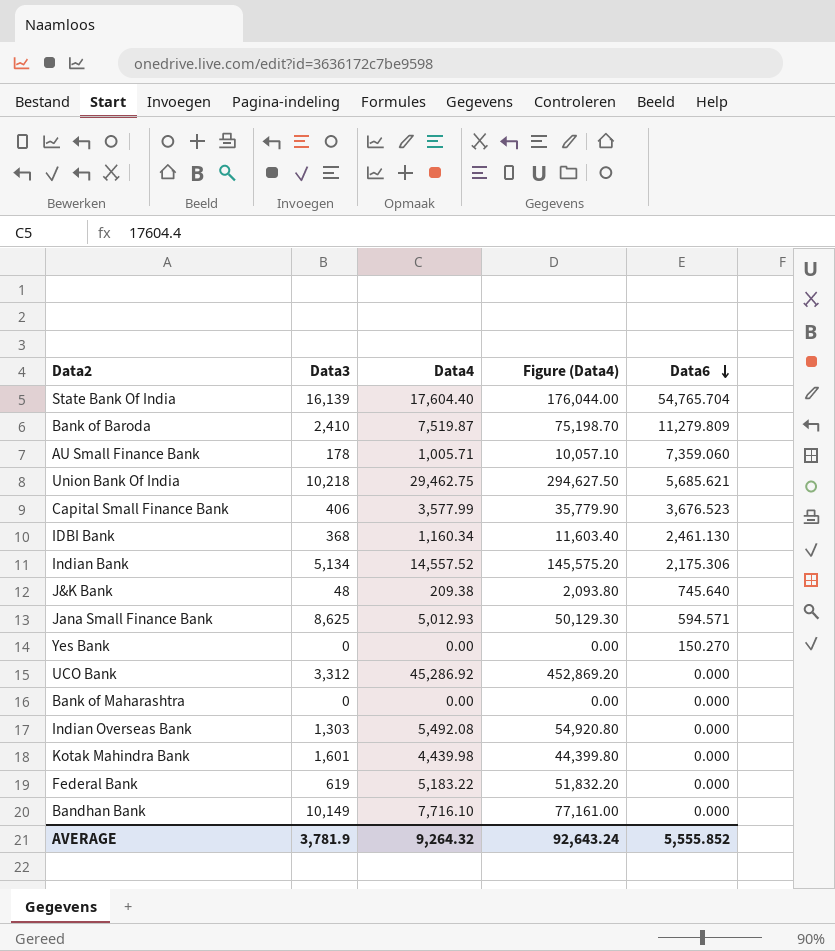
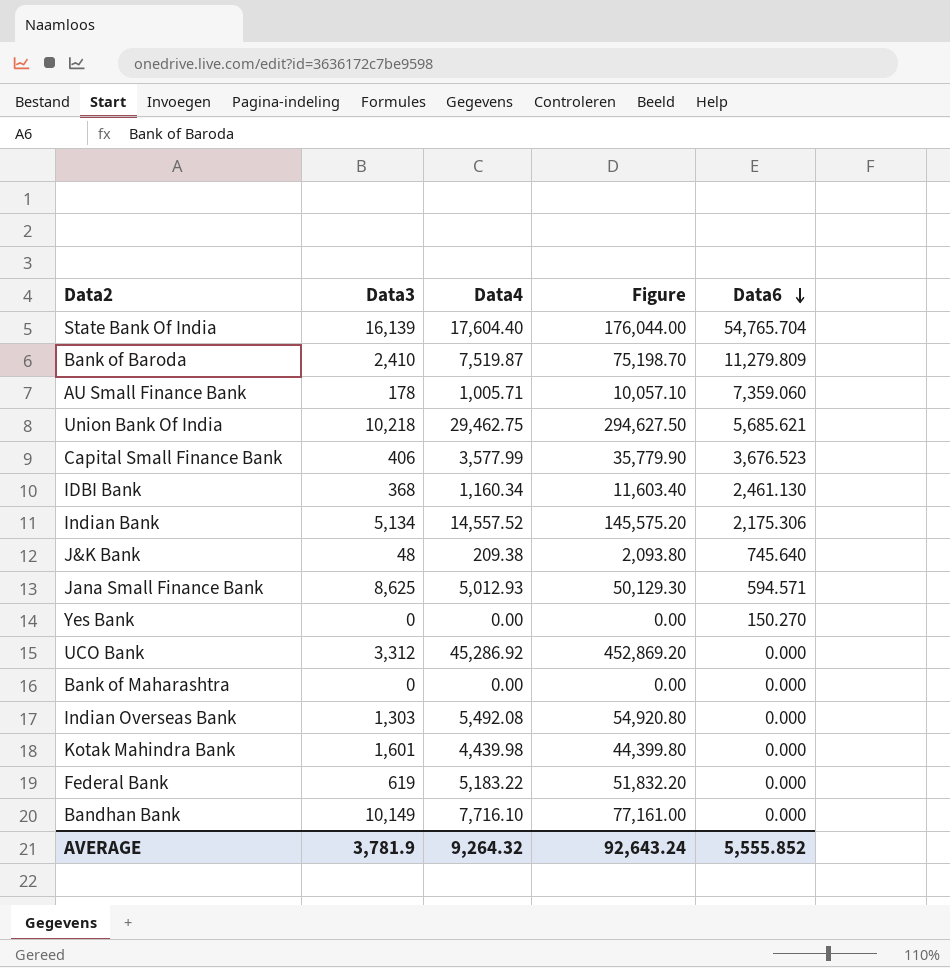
column name: Figure (Data4) -> Figure

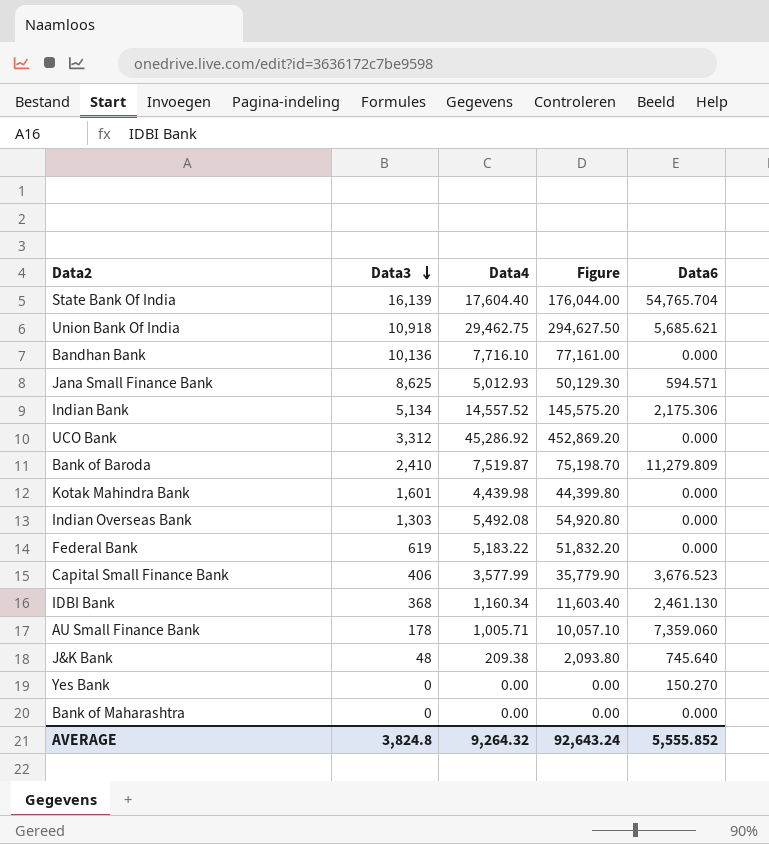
row order: Data6 descending -> Data3 descending
Union Bank Of India | Data3: 10,218 -> 10,918
Bandhan Bank | Data3: 10,149 -> 10,136
AVERAGE | Data3: 3,781.9 -> 3,824.8

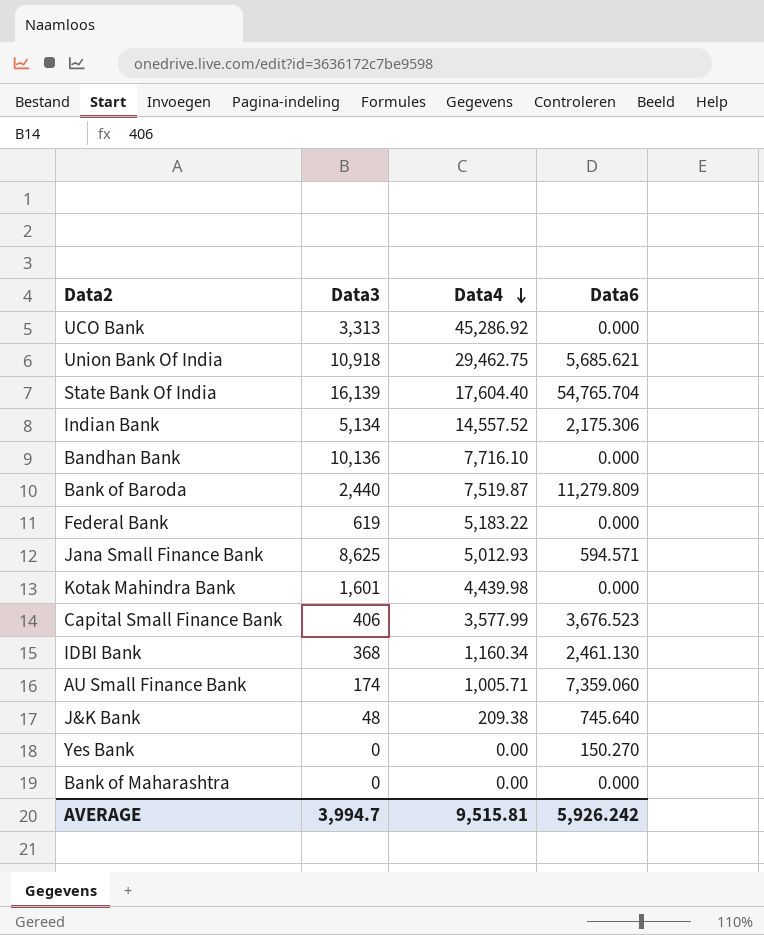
row order: Data3 descending -> Data4 descending
column Figure | formula: [Data4] * 10 -> none
row Indian Overseas Bank: 1,303 | 5,492.08 | 54,920.80 | 0.000 -> none
UCO Bank | Data3: 3,312 -> 3,313
Bank of Baroda | Data3: 2,410 -> 2,440
AU Small Finance Bank | Data3: 178 -> 174
AVERAGE | Data3: 3,824.8 -> 3,994.7
AVERAGE | Data4: 9,264.32 -> 9,515.81
AVERAGE | Data6: 5,555.852 -> 5,926.242

